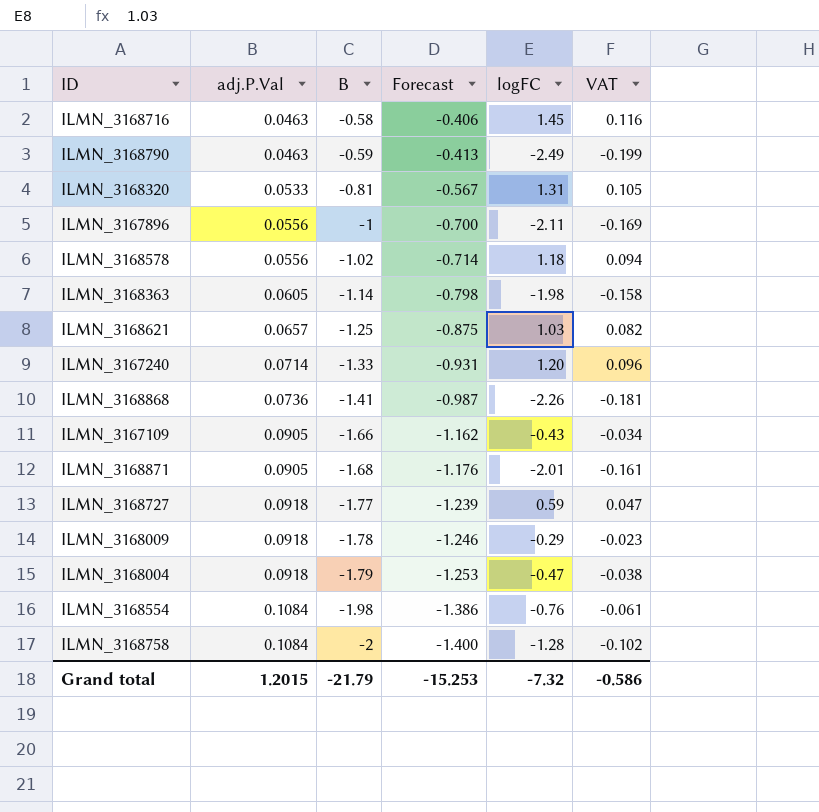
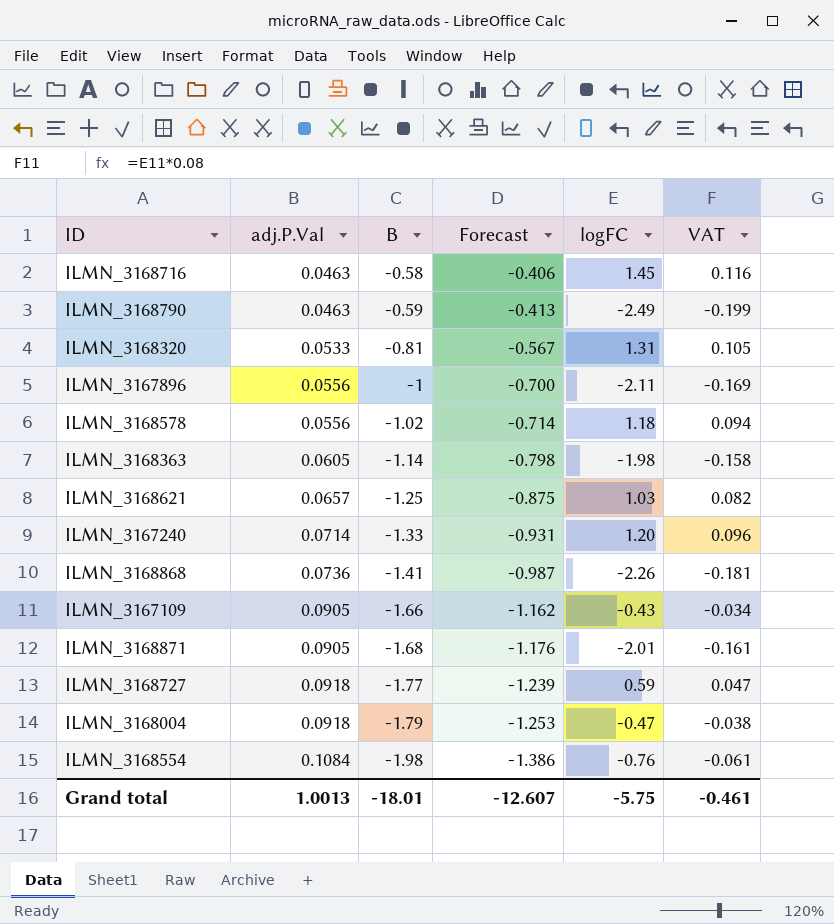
row ILMN_3168009: 0.0918 | -1.78 | -1.246 | -0.29 | -0.023 -> none
row ILMN_3168758: 0.1084 | -2 | -1.400 | -1.28 | -0.102 -> none
Grand total | adj.P.Val: 1.2015 -> 1.0013
Grand total | B: -21.79 -> -18.01
Grand total | Forecast: -15.253 -> -12.607
Grand total | logFC: -7.32 -> -5.75
Grand total | VAT: -0.586 -> -0.461

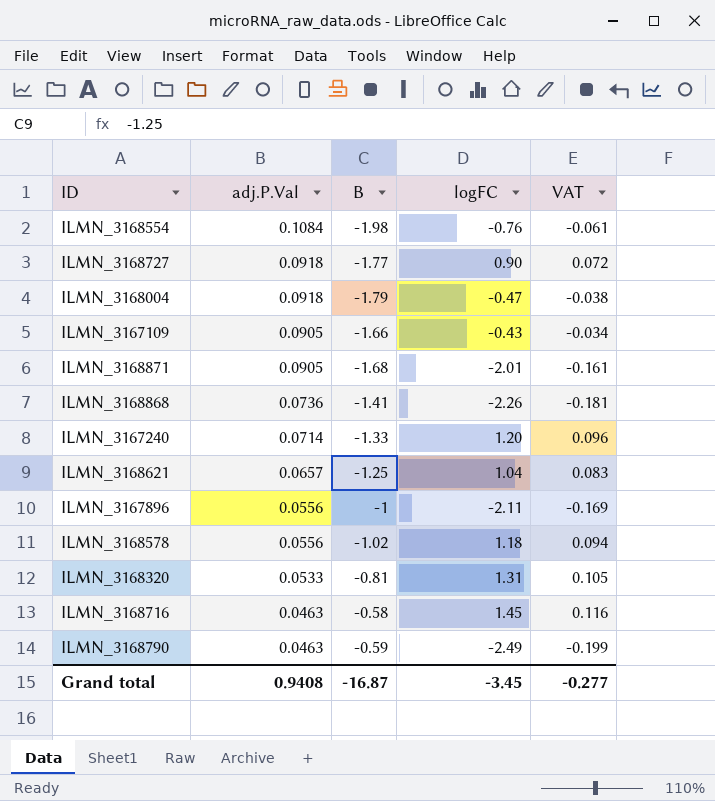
row order: adj.P.Val ascending -> adj.P.Val descending
column Forecast | formula: [B] * 0.7 -> none
row ILMN_3168363: 0.0605 | -1.14 | -0.798 | -1.98 | -0.158 -> none
ILMN_3168727 | logFC: 0.59 -> 0.90
ILMN_3168727 | VAT: 0.047 -> 0.072
ILMN_3168621 | logFC: 1.03 -> 1.04
ILMN_3168621 | VAT: 0.082 -> 0.083
Grand total | adj.P.Val: 1.0013 -> 0.9408
Grand total | B: -18.01 -> -16.87
Grand total | logFC: -5.75 -> -3.45
Grand total | VAT: -0.461 -> -0.277

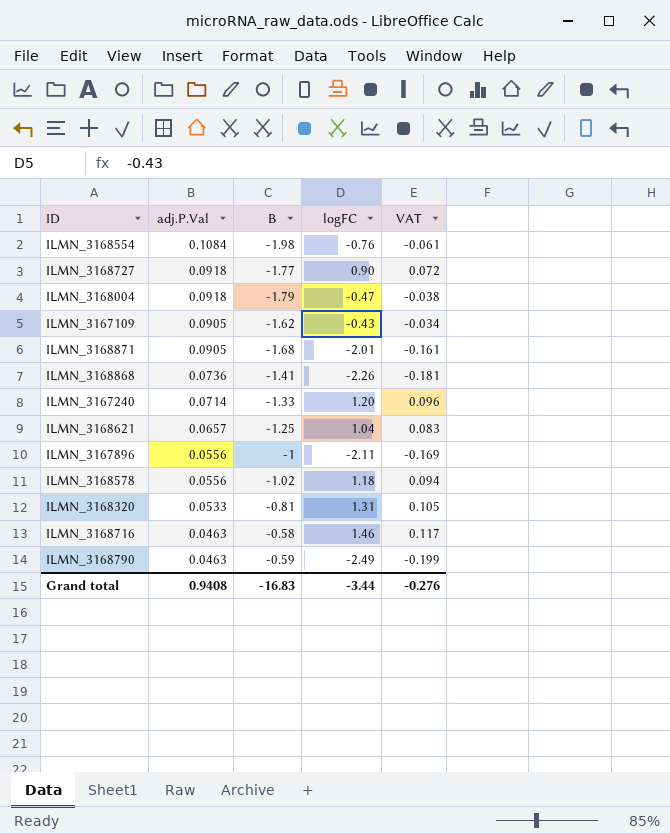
ILMN_3167109 | B: -1.66 -> -1.62
ILMN_3168716 | logFC: 1.45 -> 1.46
ILMN_3168716 | VAT: 0.116 -> 0.117
Grand total | B: -16.87 -> -16.83
Grand total | logFC: -3.45 -> -3.44
Grand total | VAT: -0.277 -> -0.276

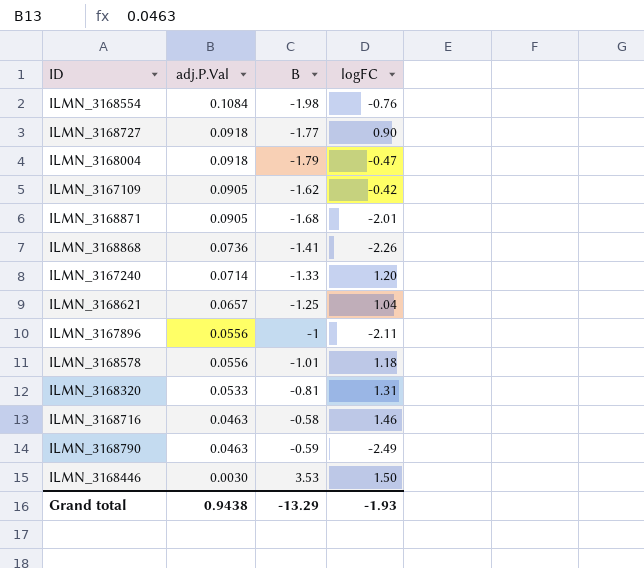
column VAT | formula: [logFC] * 0.08 -> none
ILMN_3167109 | logFC: -0.43 -> -0.42
ILMN_3168578 | B: -1.02 -> -1.01
row ILMN_3168446: none -> 0.0030 | 3.53 | 1.50
Grand total | adj.P.Val: 0.9408 -> 0.9438
Grand total | B: -16.83 -> -13.29
Grand total | logFC: -3.44 -> -1.93

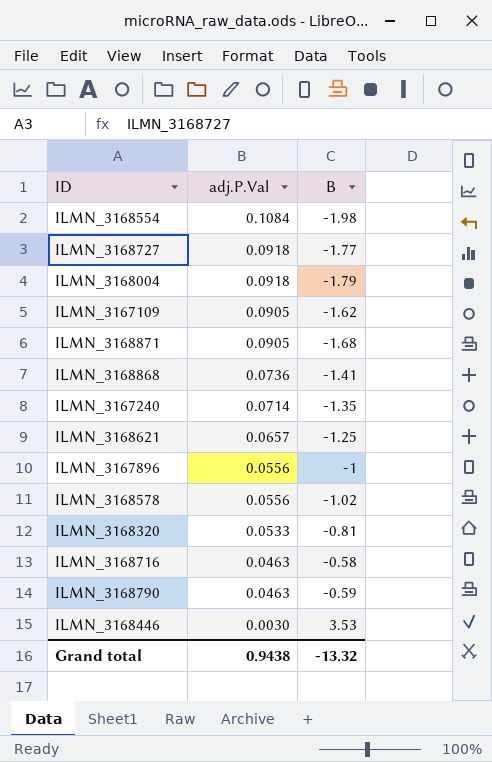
column logFC | position: 4 -> none
ILMN_3167240 | B: -1.33 -> -1.35
ILMN_3168578 | B: -1.01 -> -1.02
Grand total | B: -13.29 -> -13.32

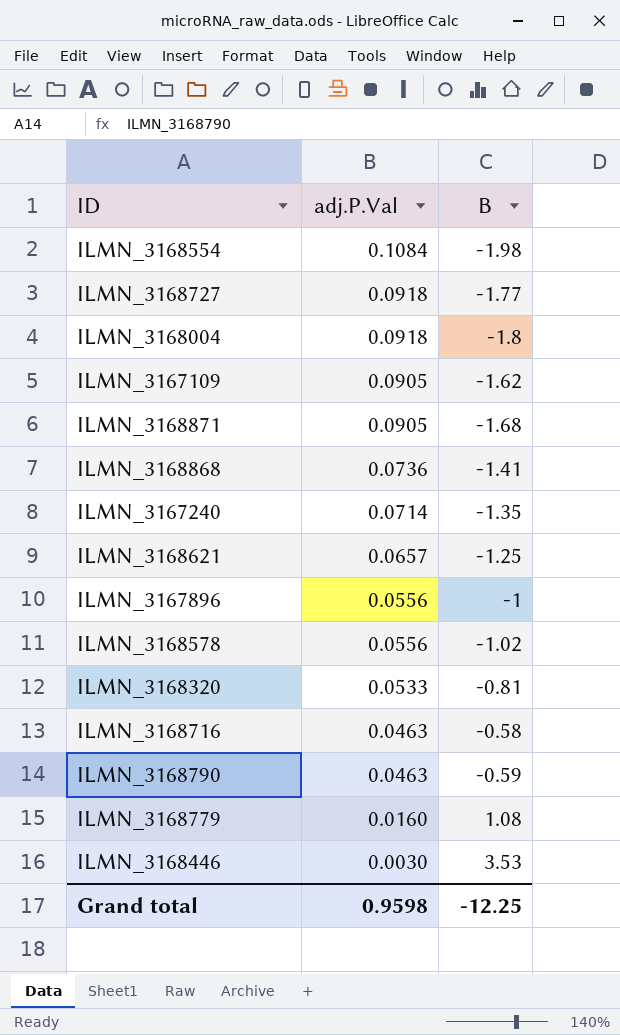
ILMN_3168004 | B: -1.79 -> -1.8
row ILMN_3168779: none -> 0.0160 | 1.08
Grand total | adj.P.Val: 0.9438 -> 0.9598
Grand total | B: -13.32 -> -12.25

